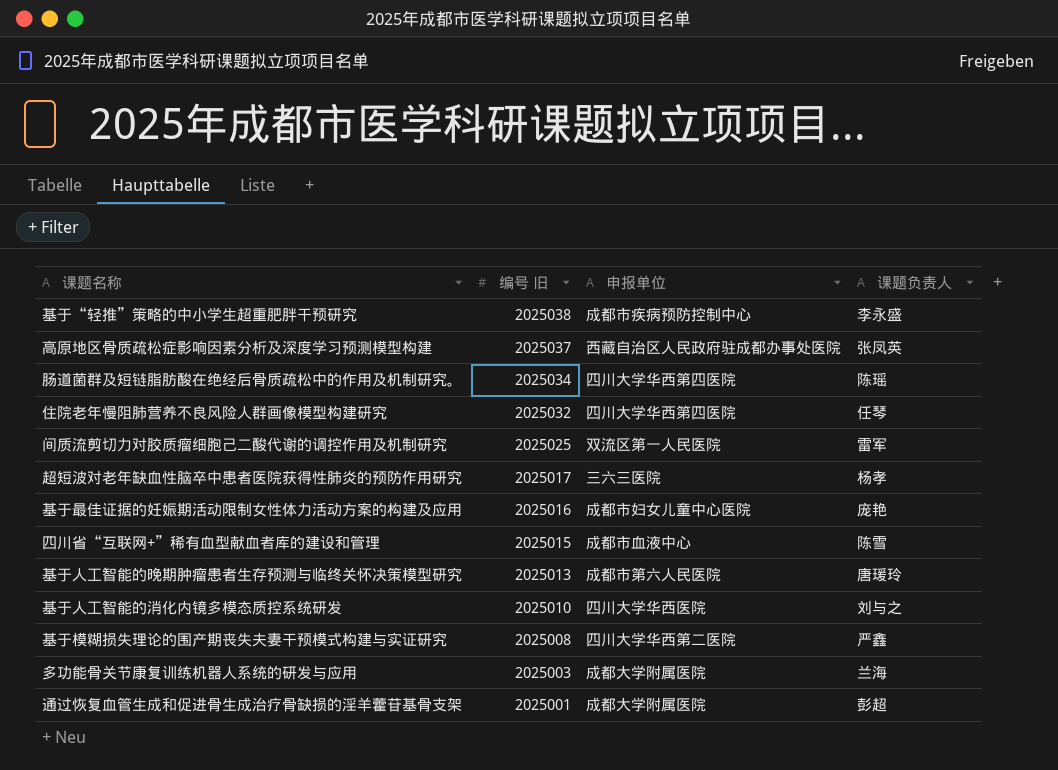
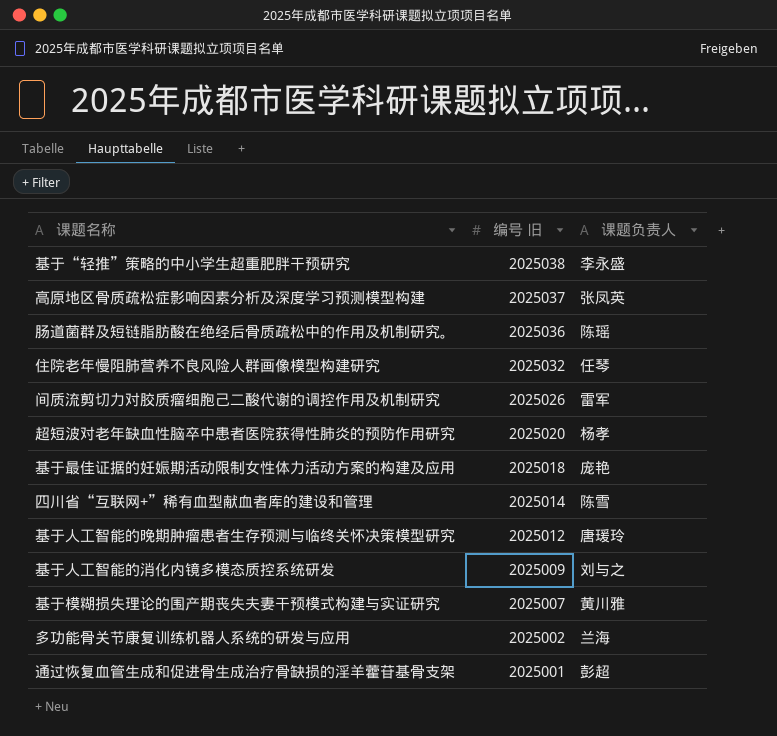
column 申报单位 | position: 3 -> none
肠道菌群及短链脂肪酸在绝经后骨质疏松中的作用及机制研究。 | 编号 旧: 2025034 -> 2025036
间质流剪切力对胶质瘤细胞己二酸代谢的调控作用及机制研究 | 编号 旧: 2025025 -> 2025026
超短波对老年缺血性脑卒中患者医院获得性肺炎的预防作用研究 | 编号 旧: 2025017 -> 2025020
基于最佳证据的妊娠期活动限制女性体力活动方案的构建及应用 | 编号 旧: 2025016 -> 2025018
四川省“互联网+”稀有血型献血者库的建设和管理 | 编号 旧: 2025015 -> 2025014
基于人工智能的晚期肿瘤患者生存预测与临终关怀决策模型研究 | 编号 旧: 2025013 -> 2025012
基于人工智能的消化内镜多模态质控系统研发 | 编号 旧: 2025010 -> 2025009
基于模糊损失理论的围产期丧失夫妻干预模式构建与实证研究 | 编号 旧: 2025008 -> 2025007
基于模糊损失理论的围产期丧失夫妻干预模式构建与实证研究 | 课题负责人: 严鑫 -> 黄川雅
多功能骨关节康复训练机器人系统的研发与应用 | 编号 旧: 2025003 -> 2025002

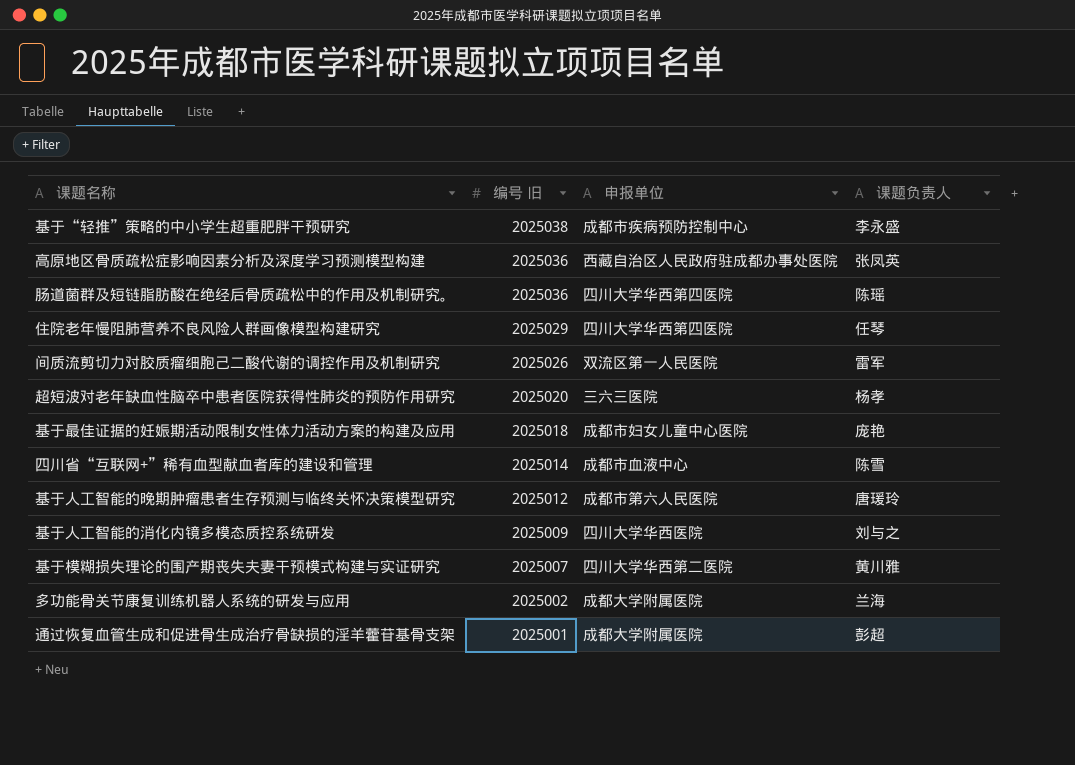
column 申报单位 | position: none -> 3
高原地区骨质疏松症影响因素分析及深度学习预测模型构建 | 编号 旧: 2025037 -> 2025036
住院老年慢阻肺营养不良风险人群画像模型构建研究 | 编号 旧: 2025032 -> 2025029

